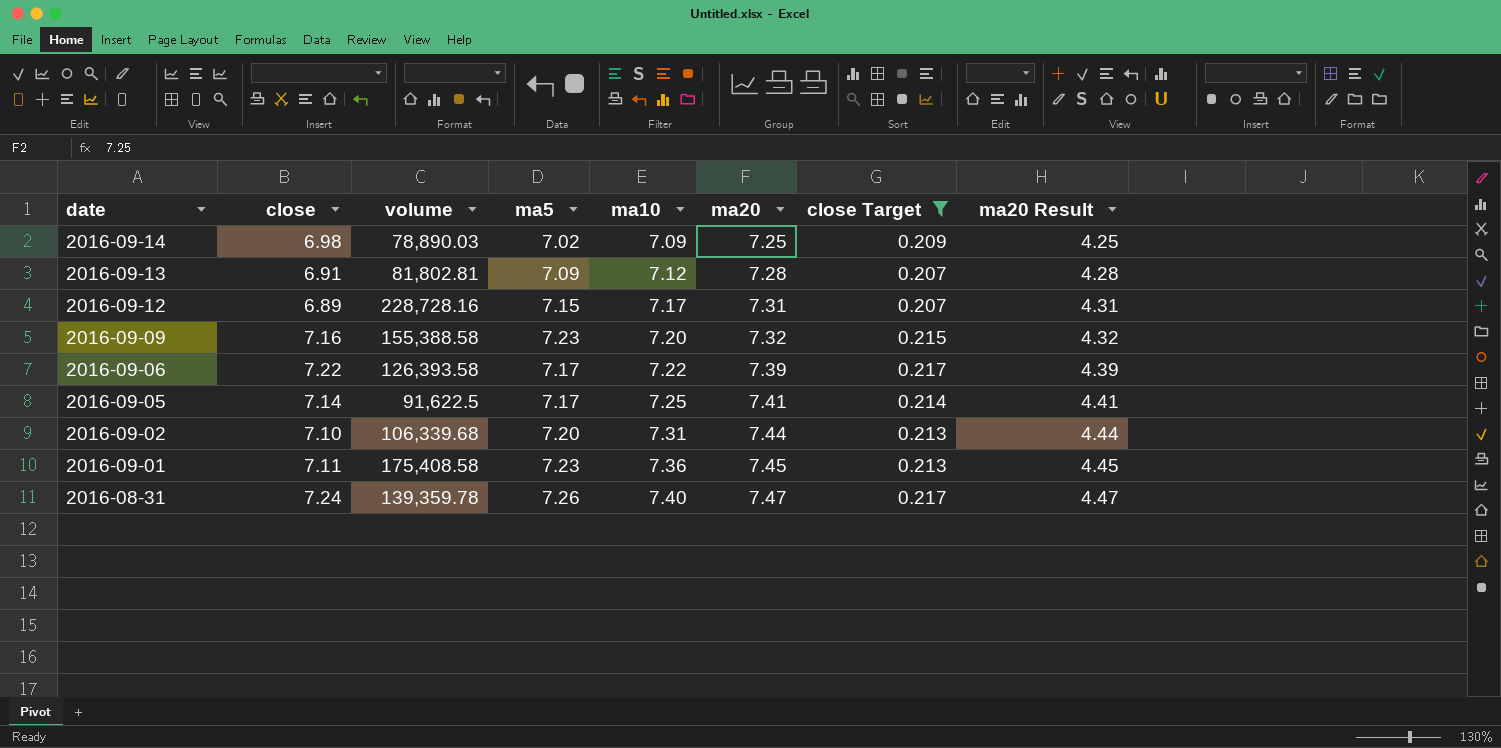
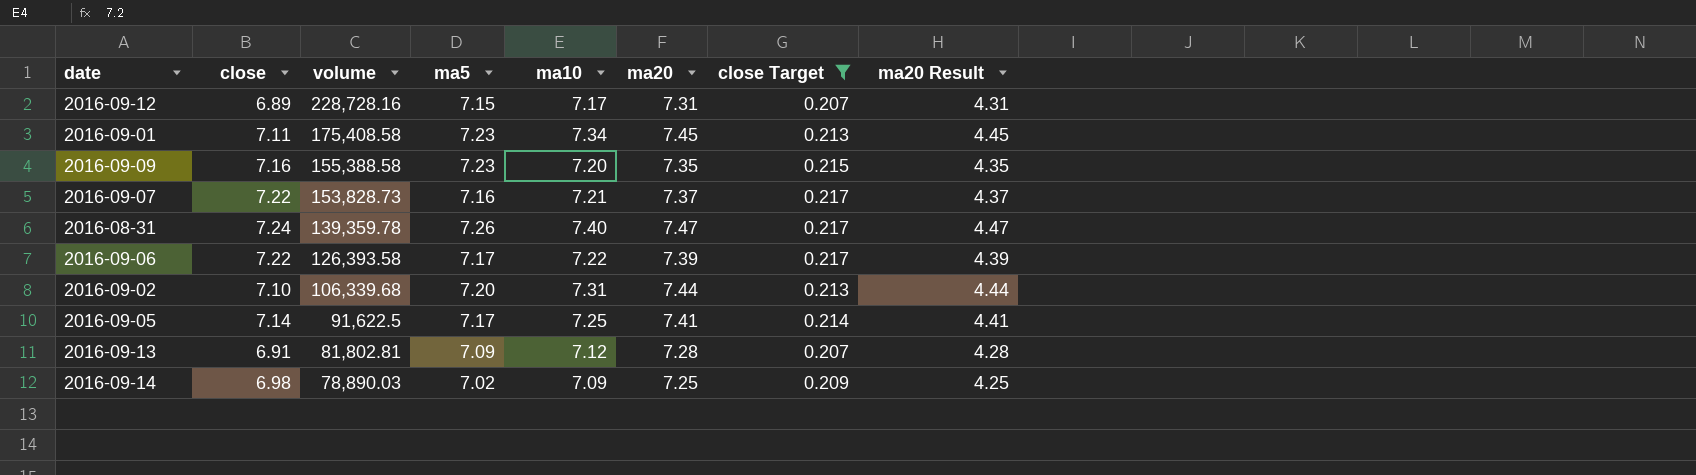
row order: date descending -> volume descending
2016-09-01 | ma10: 7.36 -> 7.34
2016-09-09 | ma20: 7.32 -> 7.35
2016-09-09 | ma20 Result: 4.32 -> 4.35
row 2016-09-07: none -> 7.22 | 153,828.73 | 7.16 | 7.21 | 7.37 | 0.217 | 4.37

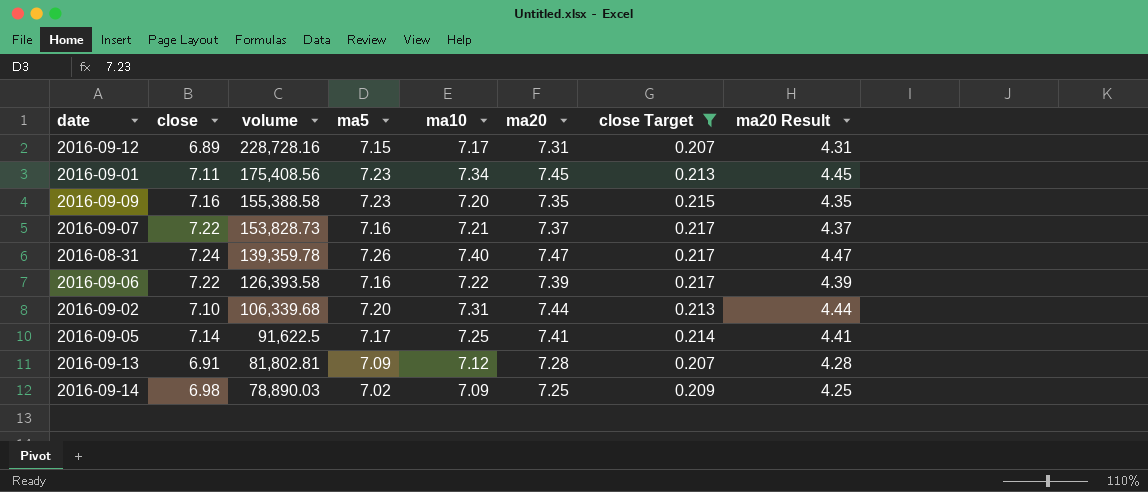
2016-09-01 | volume: 175,408.58 -> 175,408.56
2016-09-06 | ma5: 7.17 -> 7.16

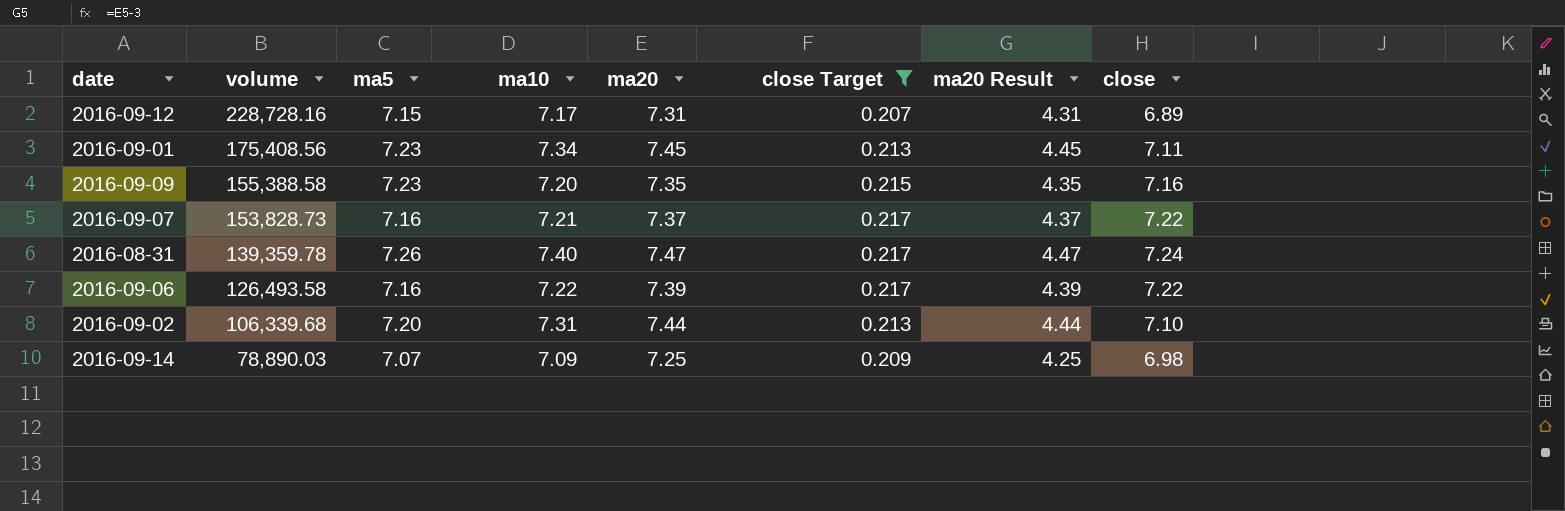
column close | position: 2 -> 8
row 2016-09-05: 7.14 | 91,622.5 | 7.17 | 7.25 | 7.41 | 0.214 | 4.41 -> none
row 2016-09-13: 6.91 | 81,802.81 | 7.09 | 7.12 | 7.28 | 0.207 | 4.28 -> none
2016-09-06 | volume: 126,393.58 -> 126,493.58
2016-09-14 | ma5: 7.02 -> 7.07

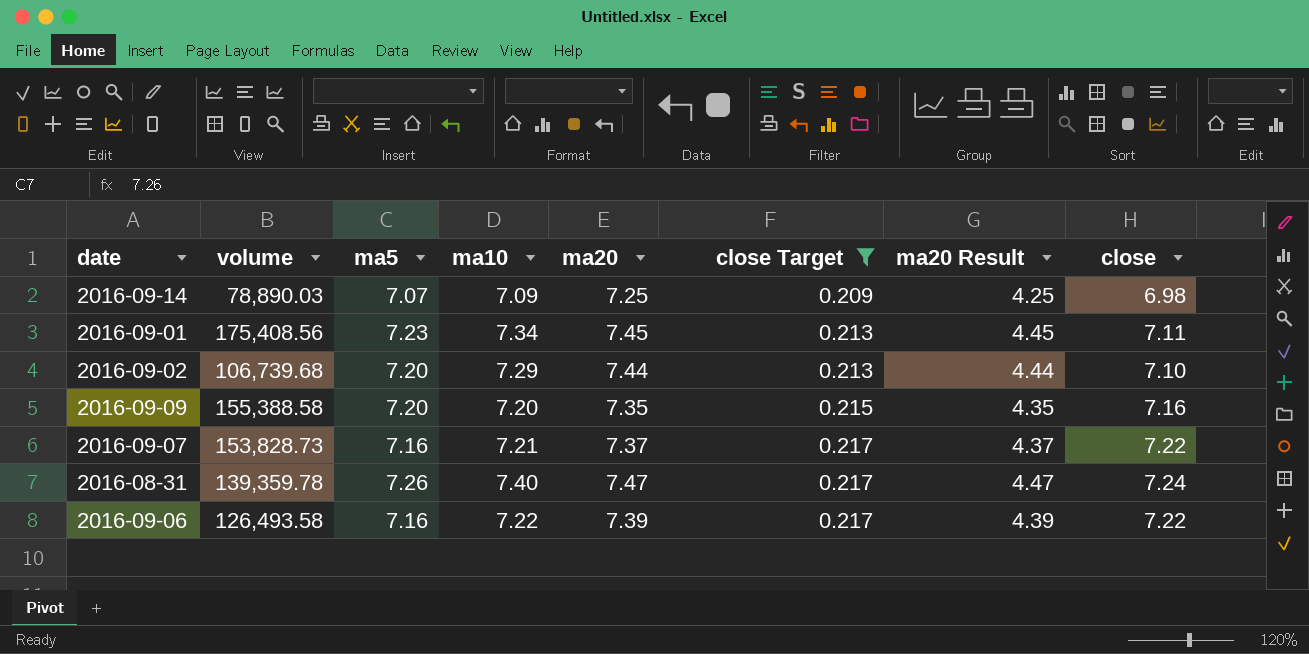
row order: volume descending -> close Target ascending
row 2016-09-12: 228,728.16 | 7.15 | 7.17 | 7.31 | 0.207 | 4.31 | 6.89 -> none
2016-09-02 | volume: 106,339.68 -> 106,739.68
2016-09-02 | ma10: 7.31 -> 7.29
2016-09-09 | ma5: 7.23 -> 7.20

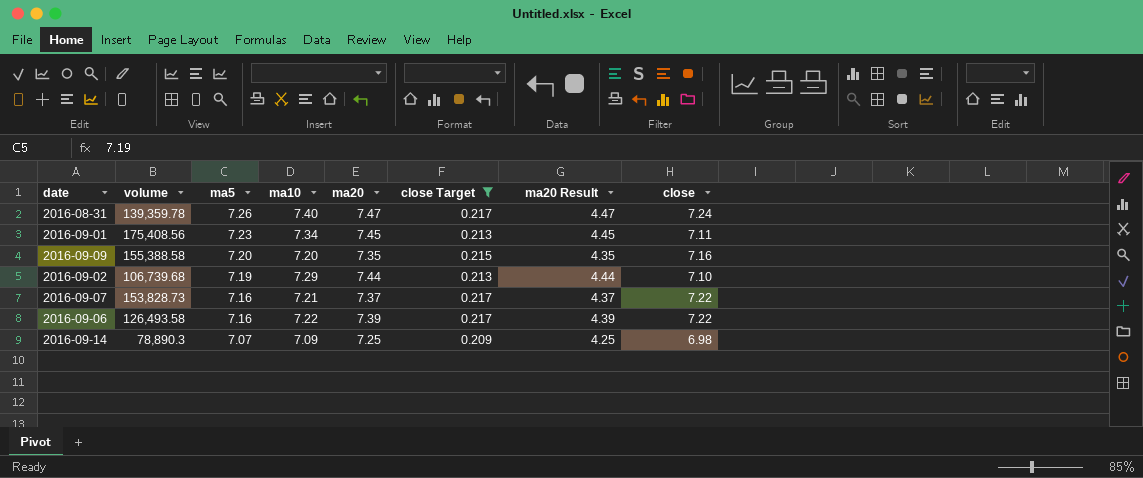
row order: close Target ascending -> ma5 descending
2016-09-02 | ma5: 7.20 -> 7.19
2016-09-14 | volume: 78,890.03 -> 78,890.3

